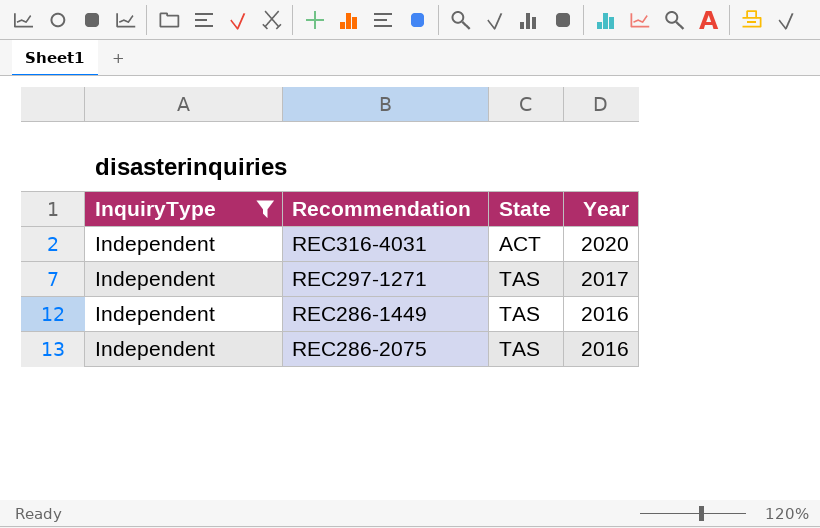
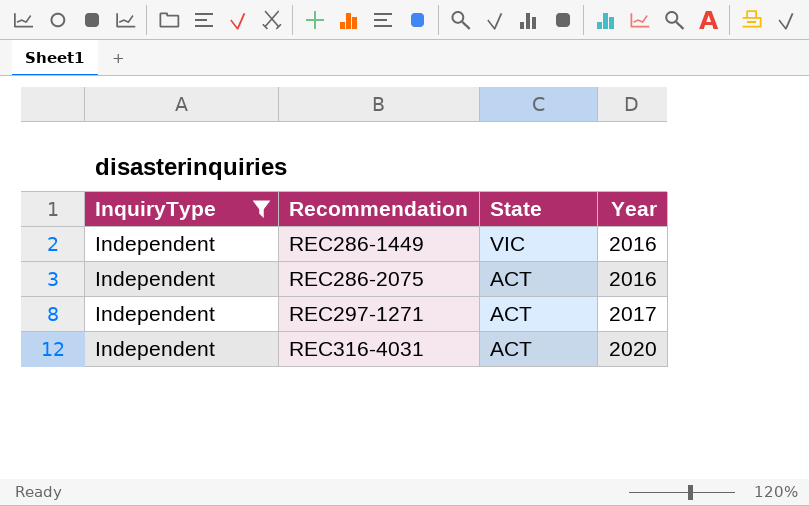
row order: State ascending -> Recommendation ascending
REC286-1449 | State: TAS -> VIC
REC286-2075 | State: TAS -> ACT
REC297-1271 | State: TAS -> ACT

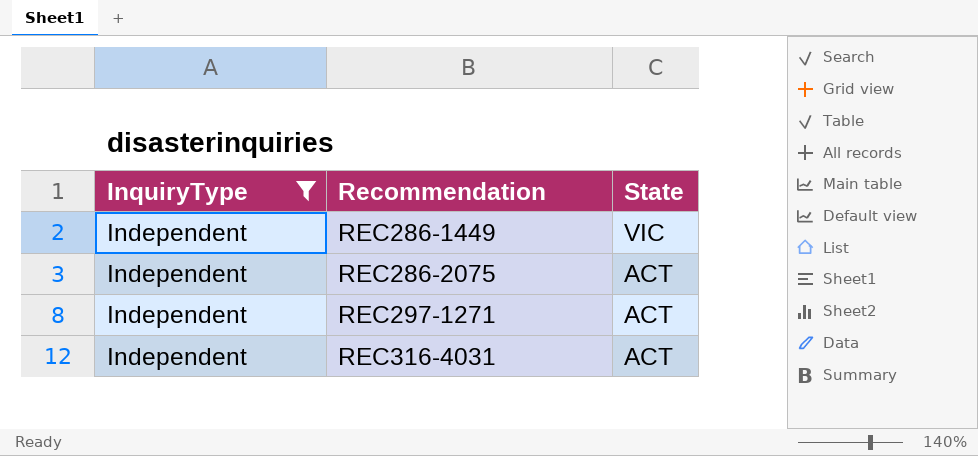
column Year | position: 4 -> none

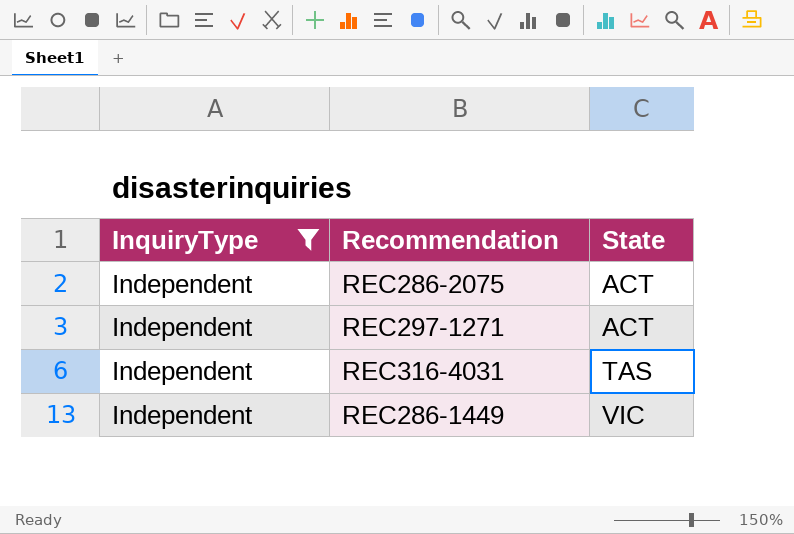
row order: Recommendation ascending -> State ascending
REC316-4031 | State: ACT -> TAS

